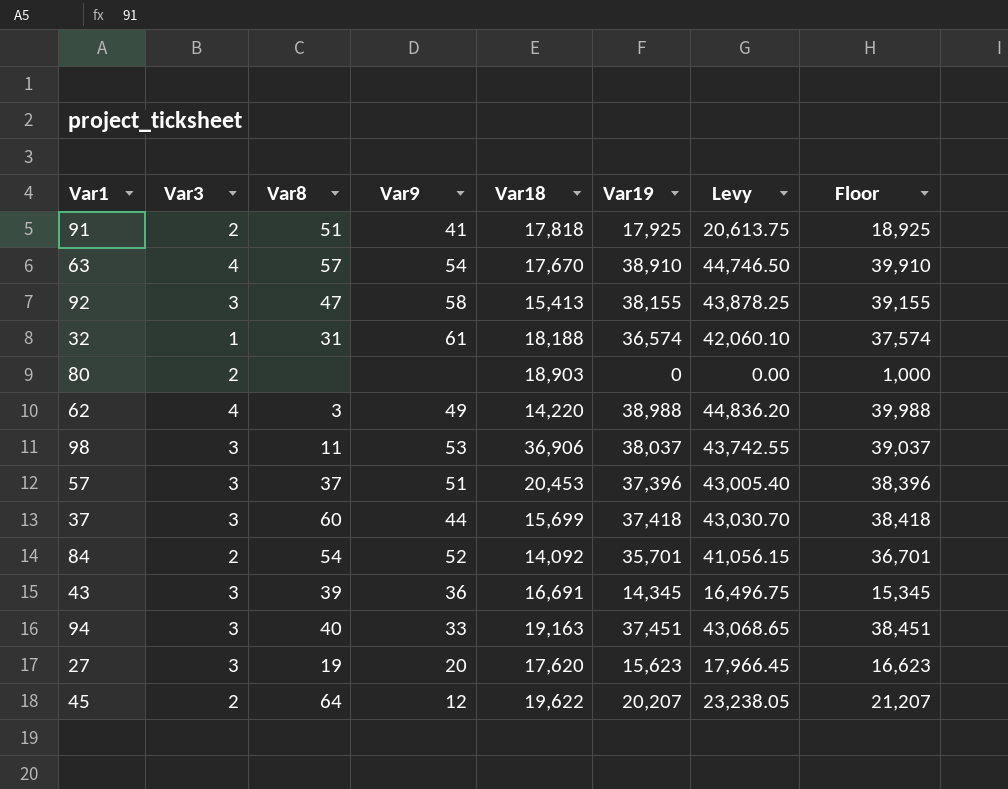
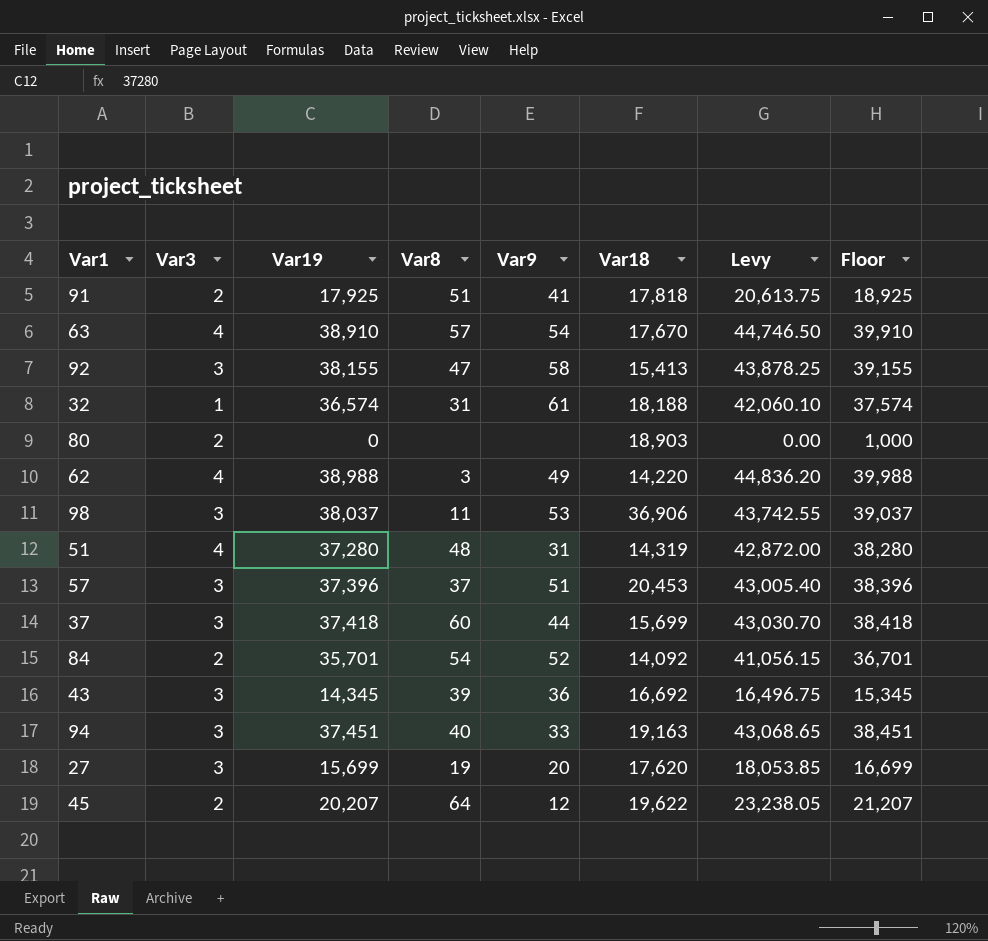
column Var19 | position: 6 -> 3
row 51: none -> 4 | 37,280 | 48 | 31 | 14,319 | 42,872.00 | 38,280
43 | Var18: 16,691 -> 16,692
27 | Var19: 15,623 -> 15,699
27 | Levy: 17,966.45 -> 18,053.85
27 | Floor: 16,623 -> 16,699

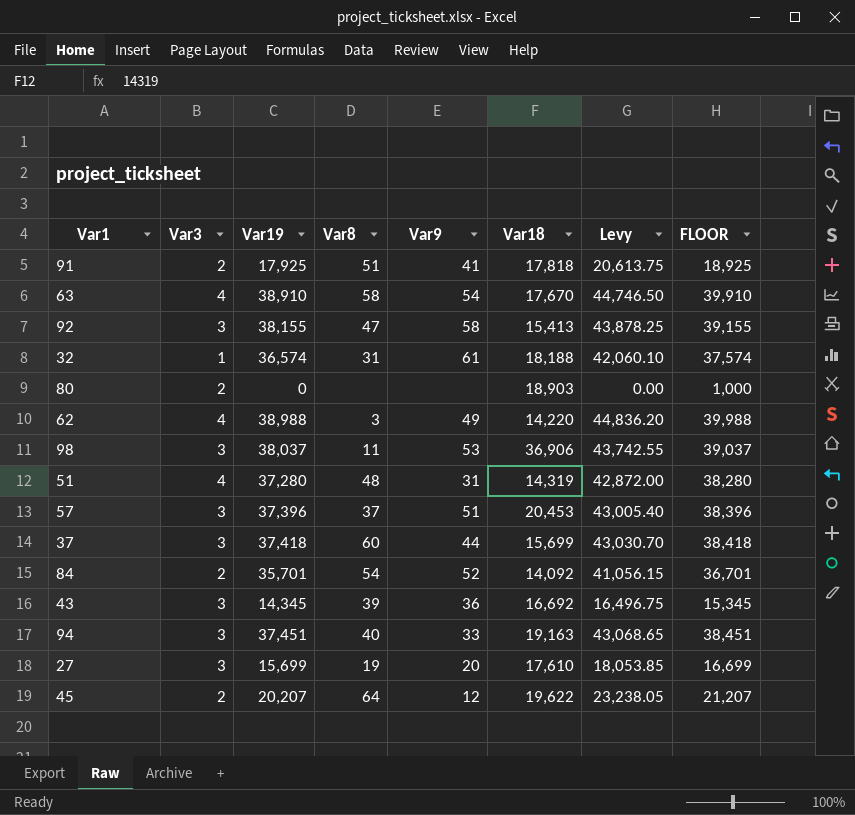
column name: Floor -> FLOOR
63 | Var8: 57 -> 58
27 | Var18: 17,620 -> 17,610

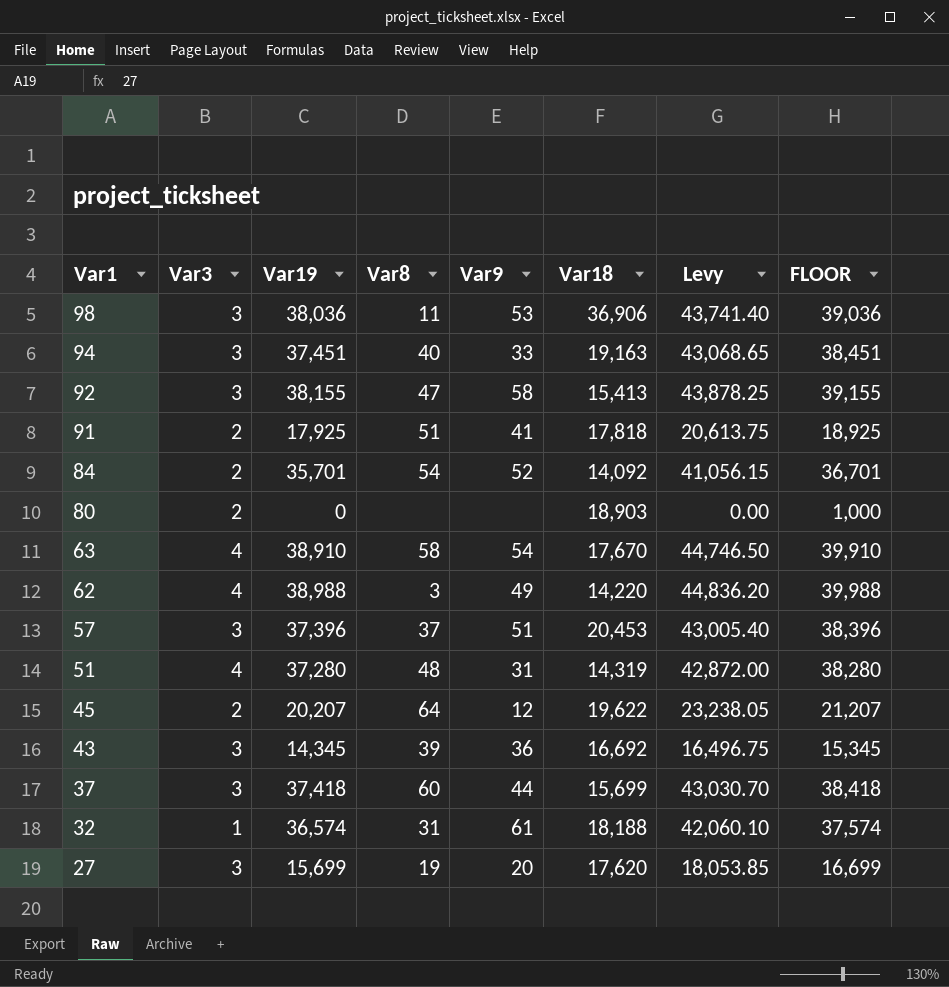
row order: none -> Var1 descending
98 | Var19: 38,037 -> 38,036
98 | Levy: 43,742.55 -> 43,741.40
98 | FLOOR: 39,037 -> 39,036
27 | Var18: 17,610 -> 17,620

